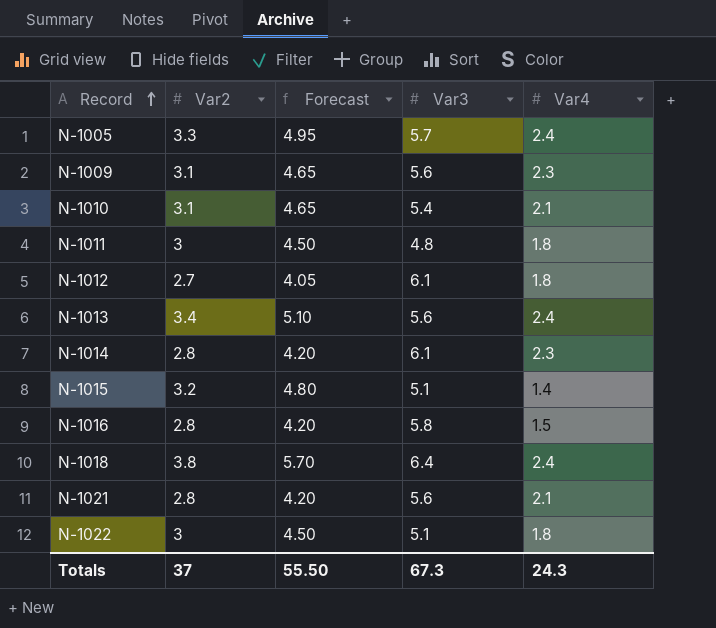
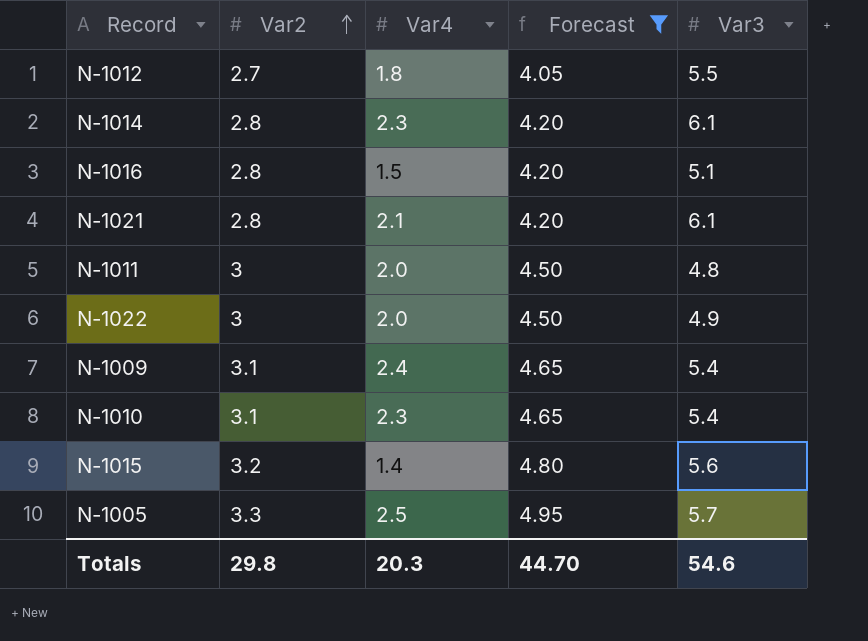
filter: none -> Forecast <= 4.95
row order: Record ascending -> Var2 ascending
column Var4 | position: 5 -> 3
N-1012 | Var3: 6.1 -> 5.5
N-1016 | Var3: 5.8 -> 5.1
N-1021 | Var3: 5.6 -> 6.1
N-1011 | Var4: 1.8 -> 2.0
N-1022 | Var4: 1.8 -> 2.0
N-1022 | Var3: 5.1 -> 4.9
N-1009 | Var4: 2.3 -> 2.4
N-1009 | Var3: 5.6 -> 5.4
N-1010 | Var4: 2.1 -> 2.3
N-1015 | Var3: 5.1 -> 5.6
N-1005 | Var4: 2.4 -> 2.5
Totals | Var2: 37 -> 29.8
Totals | Var4: 24.3 -> 20.3
Totals | Forecast: 55.50 -> 44.70
Totals | Var3: 67.3 -> 54.6

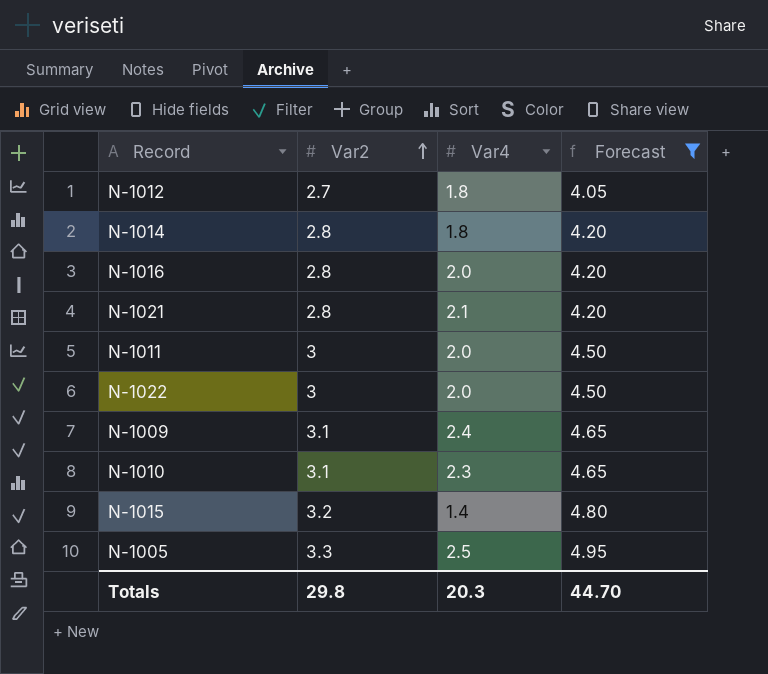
column Var3 | position: 5 -> none
N-1014 | Var4: 2.3 -> 1.8
N-1016 | Var4: 1.5 -> 2.0

